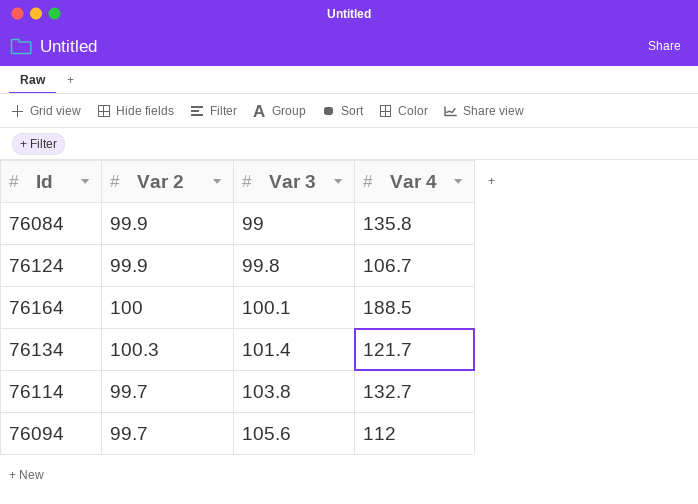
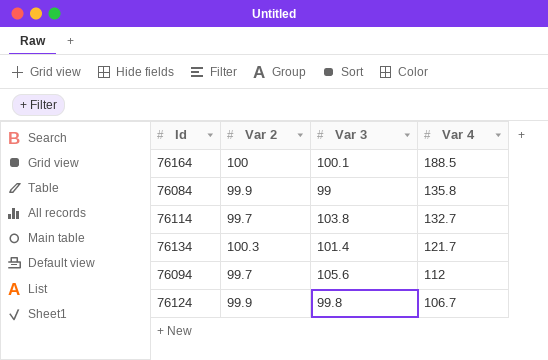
row order: Var 3 ascending -> Var 4 descending

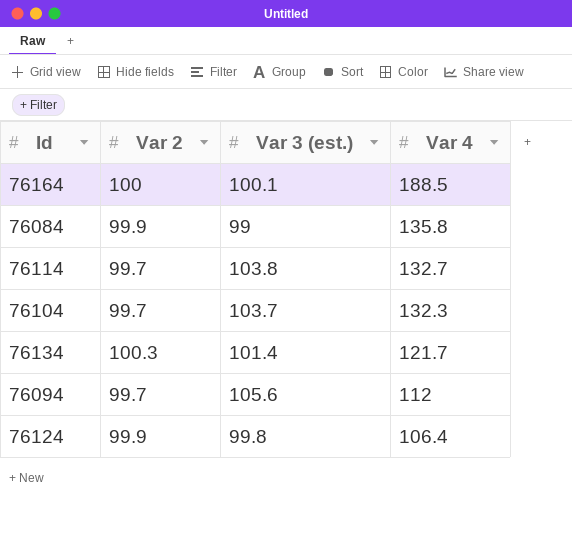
column name: Var 3 -> Var 3 (est.)
row 76104: none -> 99.7 | 103.7 | 132.3
76124 | Var 4: 106.7 -> 106.4

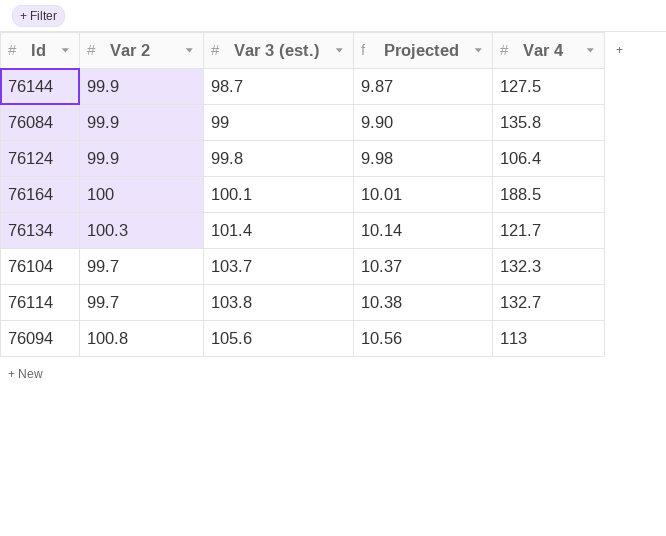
row order: Var 4 descending -> Var 3 (est.) ascending
column Projected | formula: none -> [Var 3 (est.)] * 0.1
row 76144: none -> 99.9 | 98.7 | 9.87 | 127.5
76094 | Var 2: 99.7 -> 100.8
76094 | Var 4: 112 -> 113

